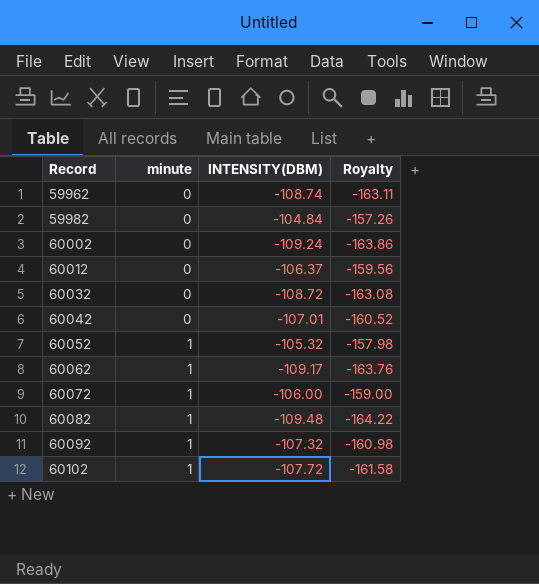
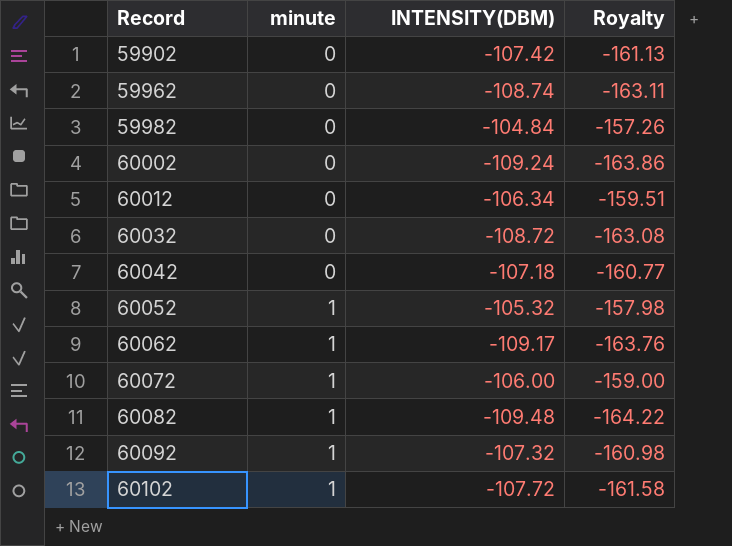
row 59902: none -> 0 | -107.42 | -161.13
60012 | INTENSITY(DBM): -106.37 -> -106.34
60012 | Royalty: -159.56 -> -159.51
60042 | INTENSITY(DBM): -107.01 -> -107.18
60042 | Royalty: -160.52 -> -160.77

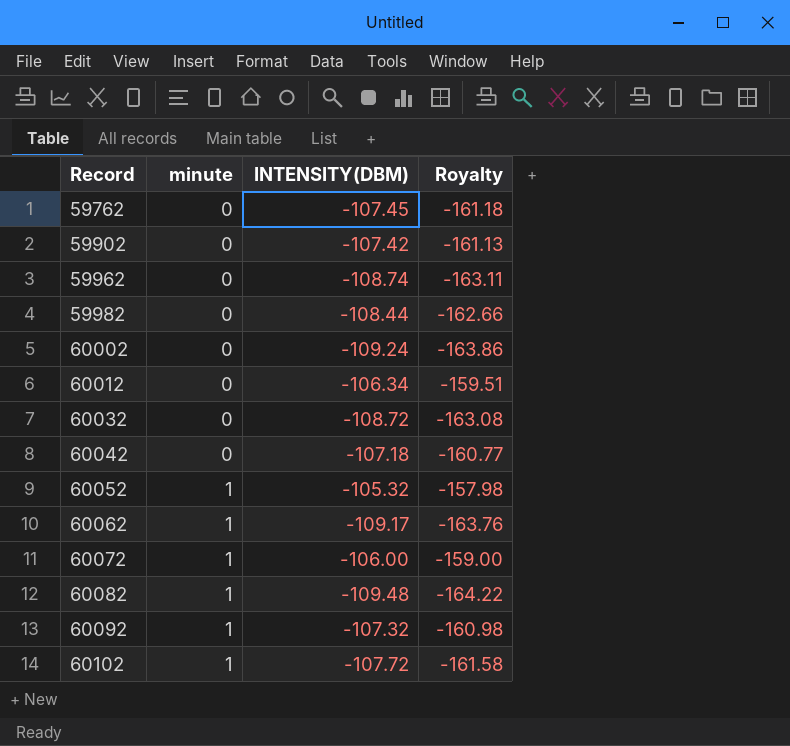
row 59762: none -> 0 | -107.45 | -161.18
59982 | INTENSITY(DBM): -104.84 -> -108.44
59982 | Royalty: -157.26 -> -162.66

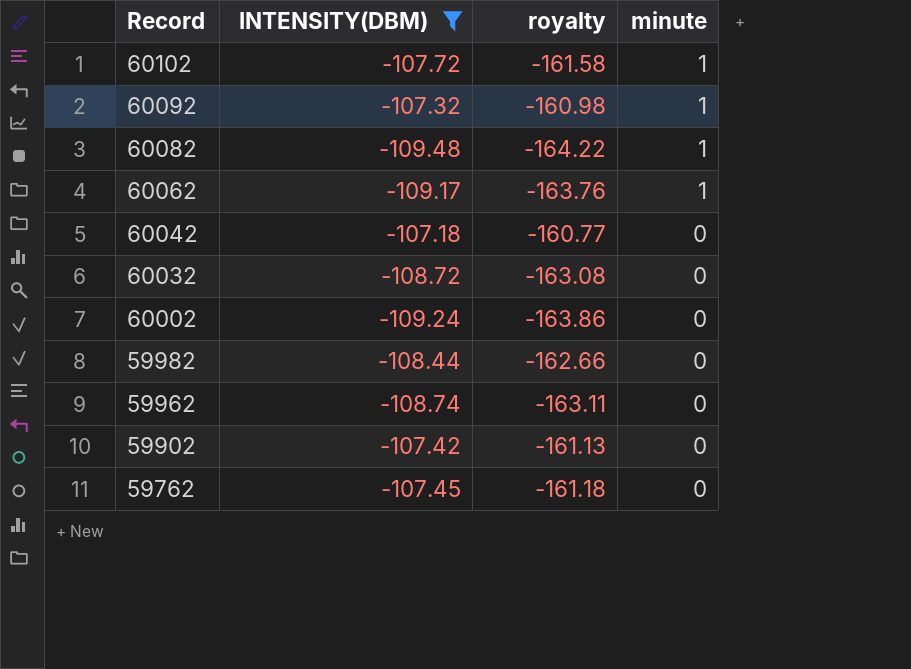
filter: none -> INTENSITY(DBM) <= -107.18
row order: Record ascending -> Record descending
column name: Royalty -> royalty
column minute | position: 2 -> 4

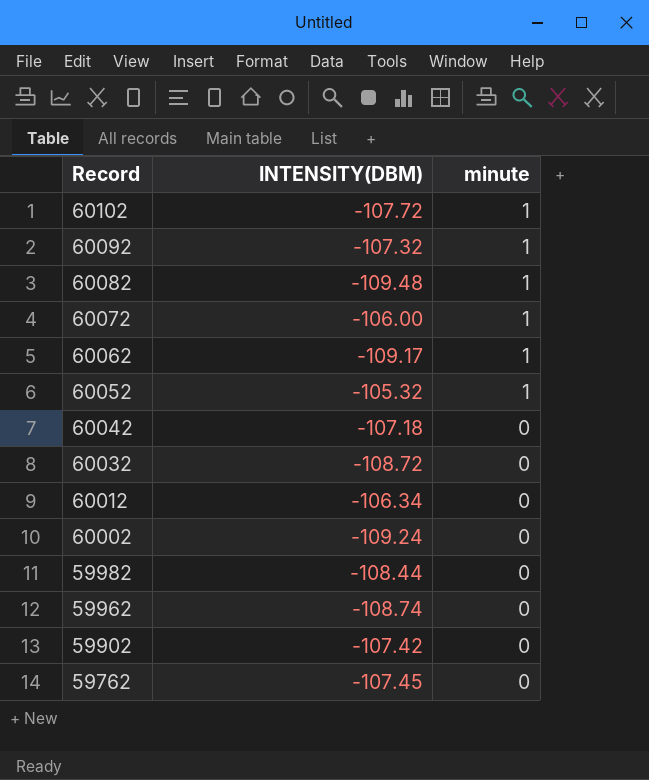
filter: INTENSITY(DBM) <= -107.18 -> none
column royalty | formula: [INTENSITY(DBM)] * 1.5 -> none

